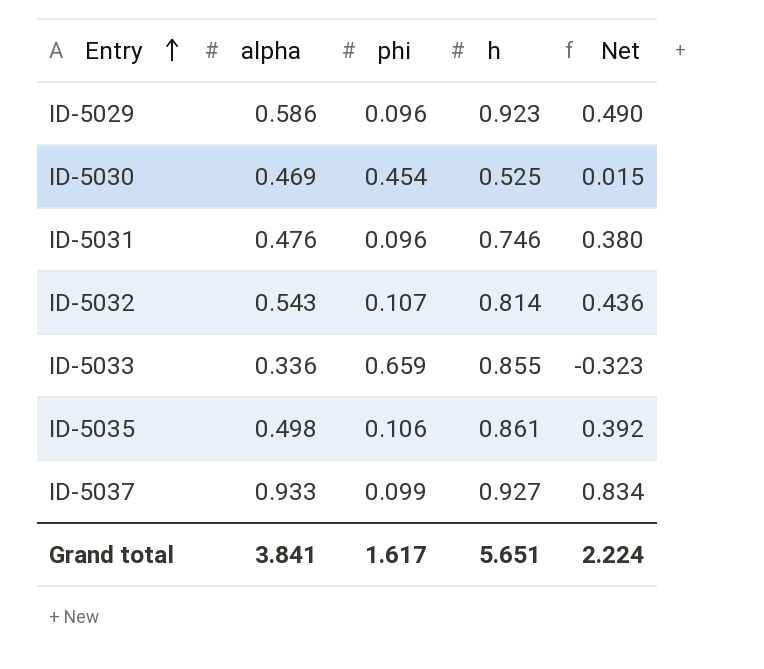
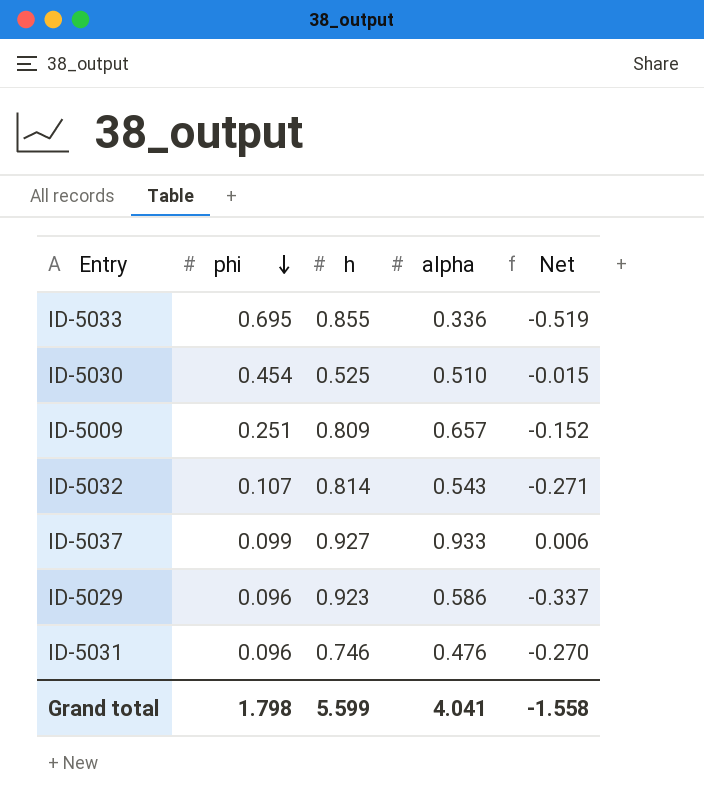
row order: Entry ascending -> phi descending
column alpha | position: 2 -> 4
column Net | formula: [alpha] - [phi] -> [alpha] - [h]
row ID-5035: 0.498 | 0.106 | 0.861 | 0.392 -> none
ID-5033 | phi: 0.659 -> 0.695
ID-5030 | alpha: 0.469 -> 0.510
row ID-5009: none -> 0.251 | 0.809 | 0.657 | -0.152
Grand total | phi: 1.617 -> 1.798
Grand total | h: 5.651 -> 5.599
Grand total | alpha: 3.841 -> 4.041
Grand total | Net: 2.224 -> -1.558

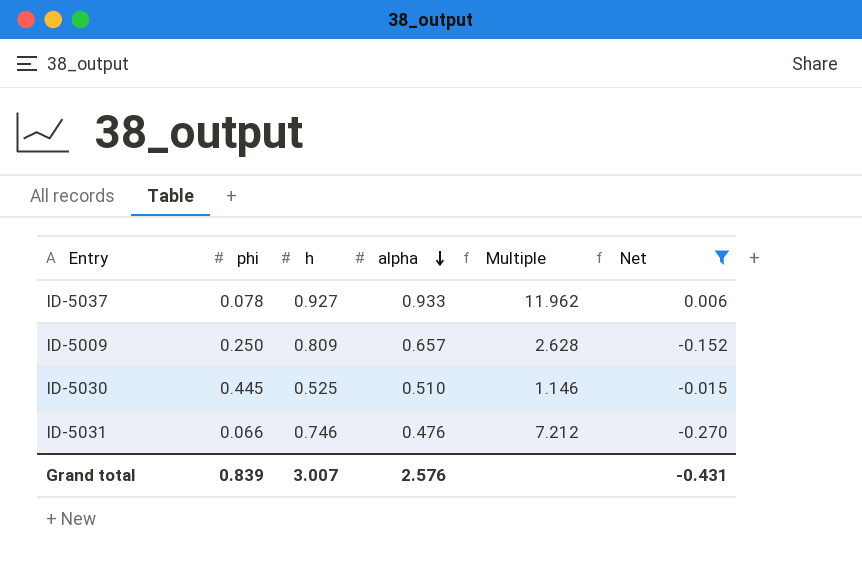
filter: none -> Net >= -0.270
row order: phi descending -> alpha descending
column Multiple | formula: none -> [alpha] / [phi]
ID-5037 | phi: 0.099 -> 0.078
ID-5009 | phi: 0.251 -> 0.250
ID-5030 | phi: 0.454 -> 0.445
ID-5031 | phi: 0.096 -> 0.066
Grand total | phi: 1.798 -> 0.839
Grand total | h: 5.599 -> 3.007
Grand total | alpha: 4.041 -> 2.576
Grand total | Net: -1.558 -> -0.431

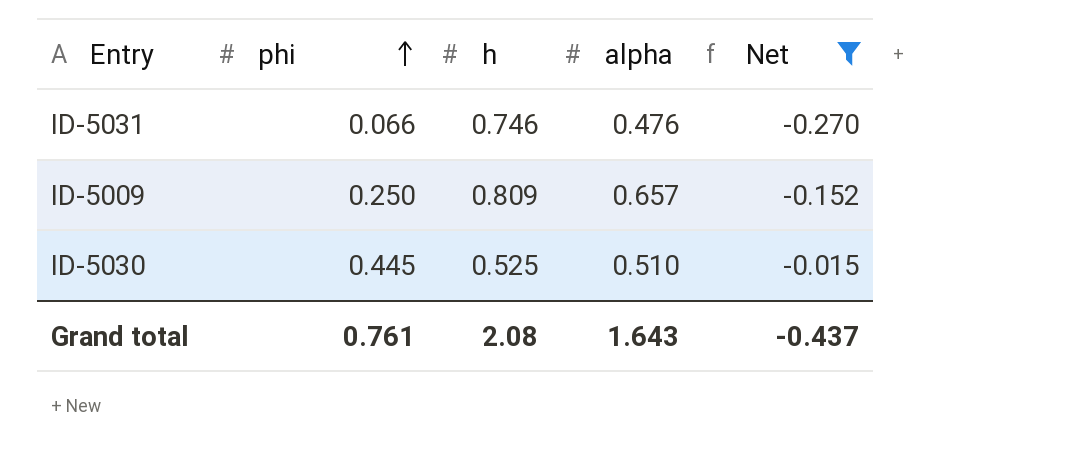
row order: alpha descending -> phi ascending
column Multiple | formula: [alpha] / [phi] -> none
row ID-5037: 0.078 | 0.927 | 0.933 | 11.962 | 0.006 -> none
Grand total | phi: 0.839 -> 0.761
Grand total | h: 3.007 -> 2.08
Grand total | alpha: 2.576 -> 1.643
Grand total | Net: -0.431 -> -0.437

